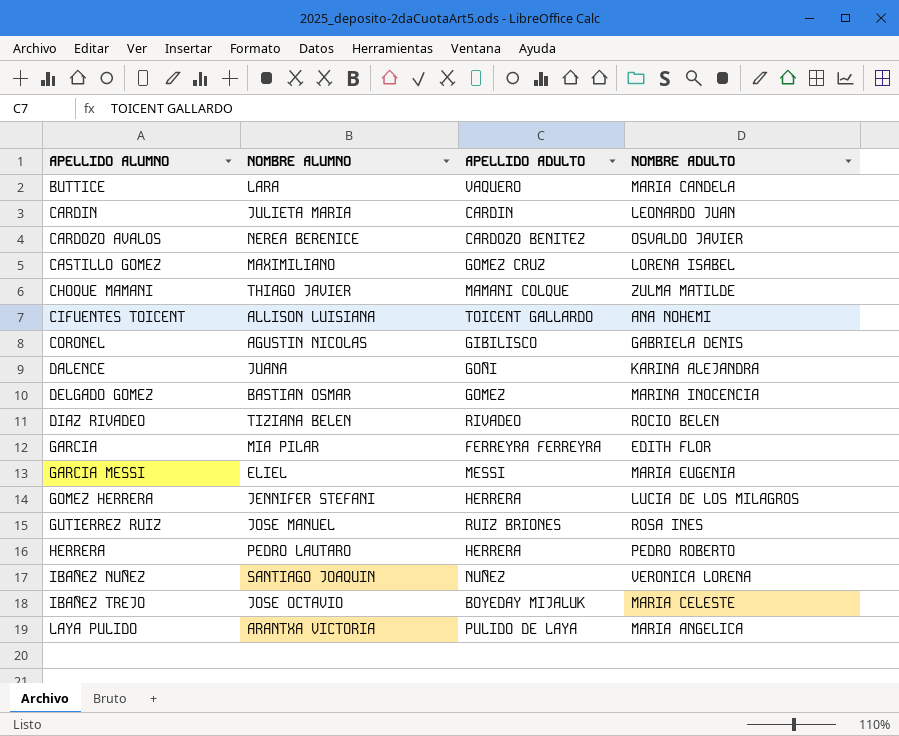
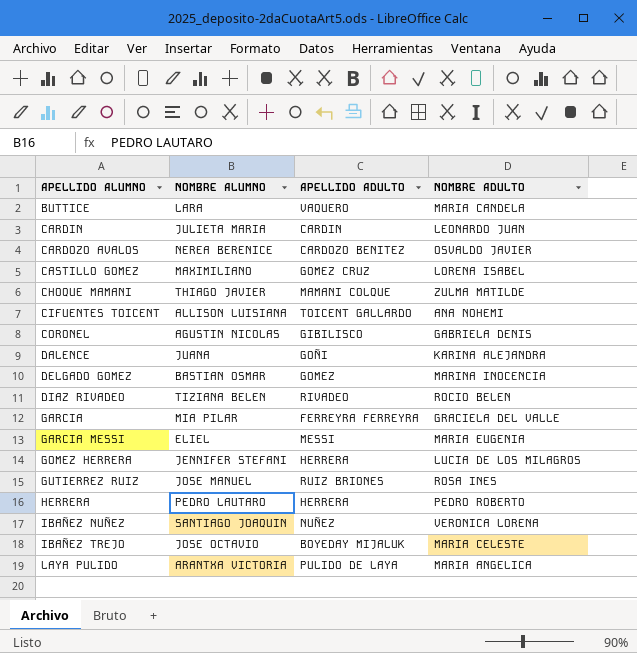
GARCIA | NOMBRE ADULTO: EDITH FLOR -> GRACIELA DEL VALLE

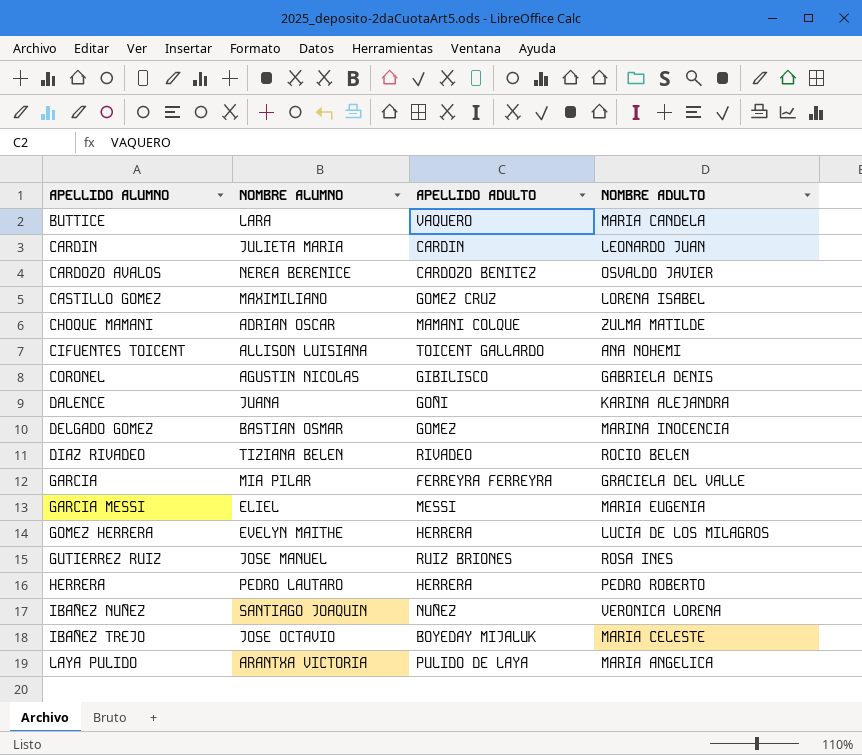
CHOQUE MAMANI | NOMBRE ALUMNO: THIAGO JAVIER -> ADRIAN OSCAR
GOMEZ HERRERA | NOMBRE ALUMNO: JENNIFER STEFANI -> EVELYN MAITHE

